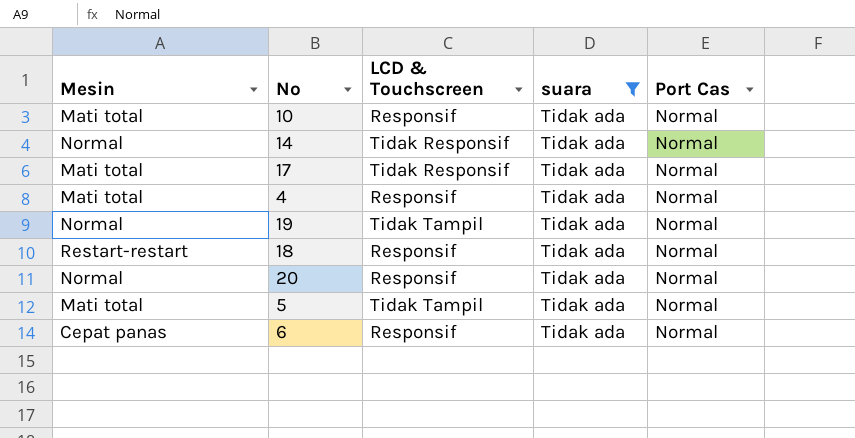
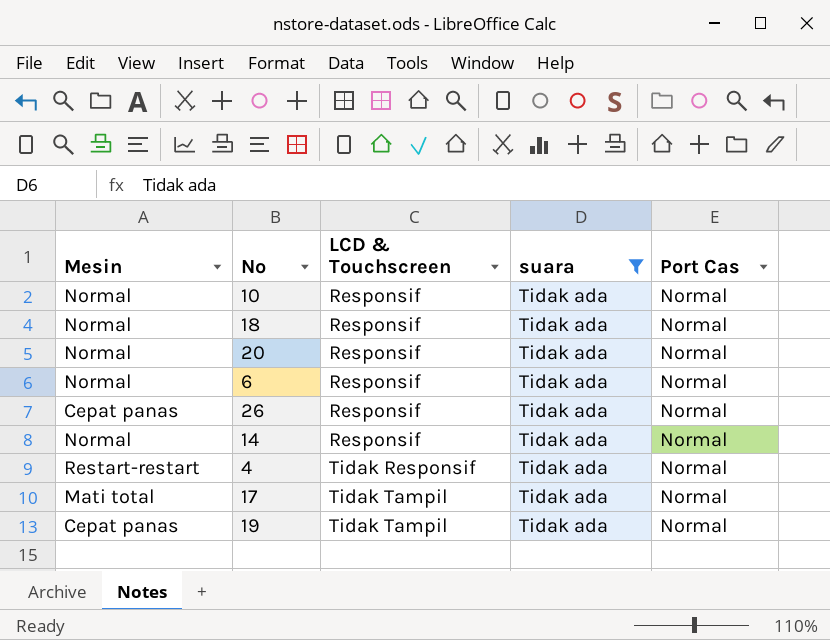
row order: none -> LCD & Touchscreen ascending
row 5: Mati total | Tidak Tampil | Tidak ada | Normal -> none
10 | Mesin: Mati total -> Normal
18 | Mesin: Restart-restart -> Normal
6 | Mesin: Cepat panas -> Normal
row 26: none -> Cepat panas | Responsif | Tidak ada | Normal
14 | LCD & Touchscreen: Tidak Responsif -> Responsif
4 | Mesin: Mati total -> Restart-restart
4 | LCD & Touchscreen: Responsif -> Tidak Responsif
17 | LCD & Touchscreen: Tidak Responsif -> Tidak Tampil
19 | Mesin: Normal -> Cepat panas

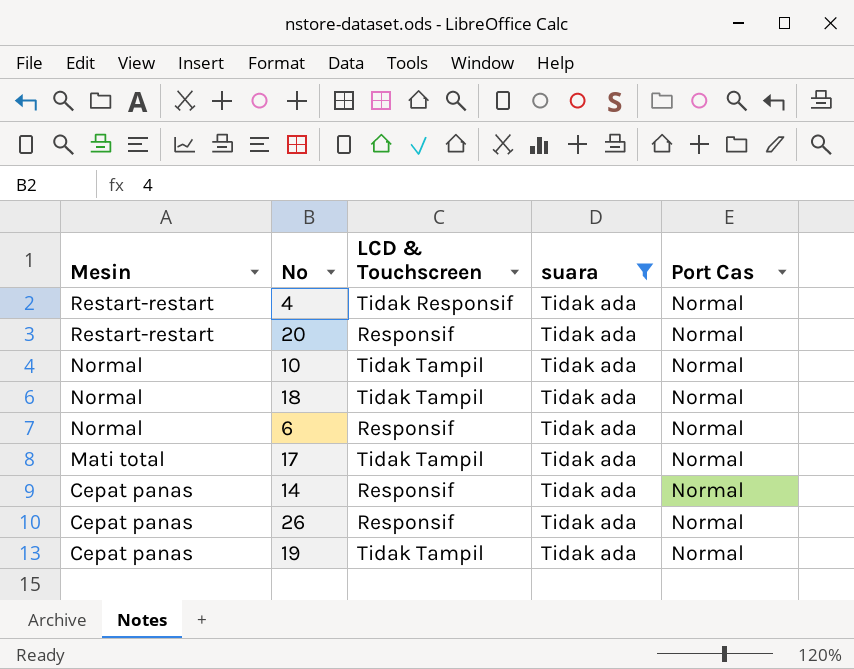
row order: LCD & Touchscreen ascending -> Mesin descending
20 | Mesin: Normal -> Restart-restart
10 | LCD & Touchscreen: Responsif -> Tidak Tampil
18 | LCD & Touchscreen: Responsif -> Tidak Tampil
14 | Mesin: Normal -> Cepat panas

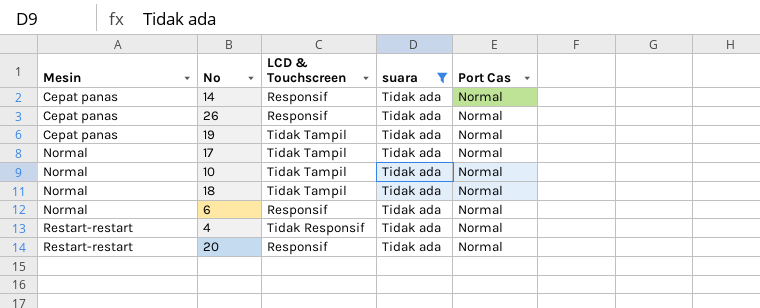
row order: Mesin descending -> Mesin ascending
17 | Mesin: Mati total -> Normal

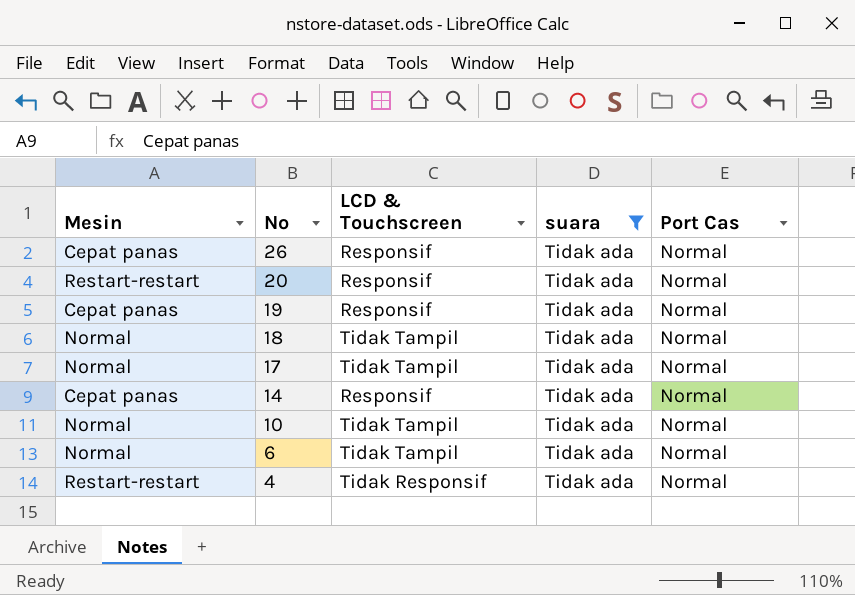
row order: Mesin ascending -> No descending
19 | LCD & Touchscreen: Tidak Tampil -> Responsif
6 | LCD & Touchscreen: Responsif -> Tidak Tampil

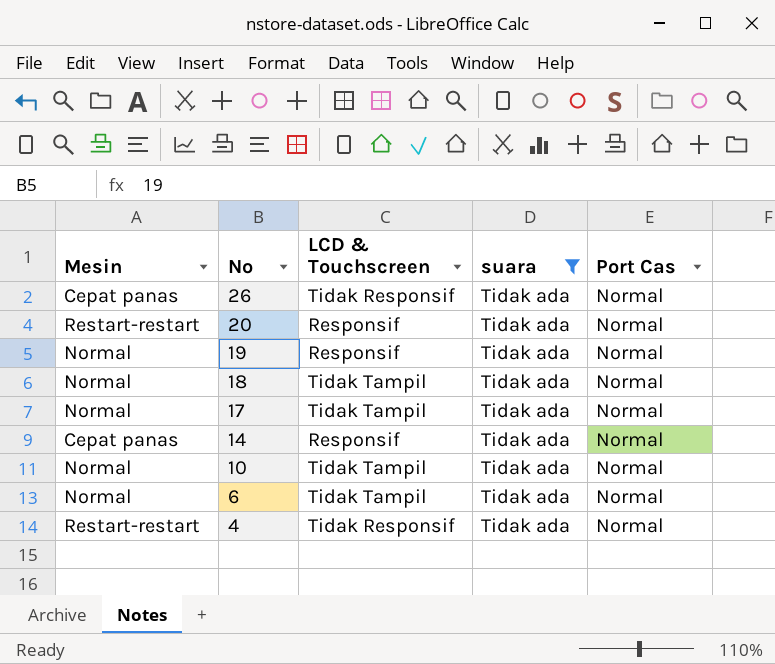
26 | LCD & Touchscreen: Responsif -> Tidak Responsif
19 | Mesin: Cepat panas -> Normal

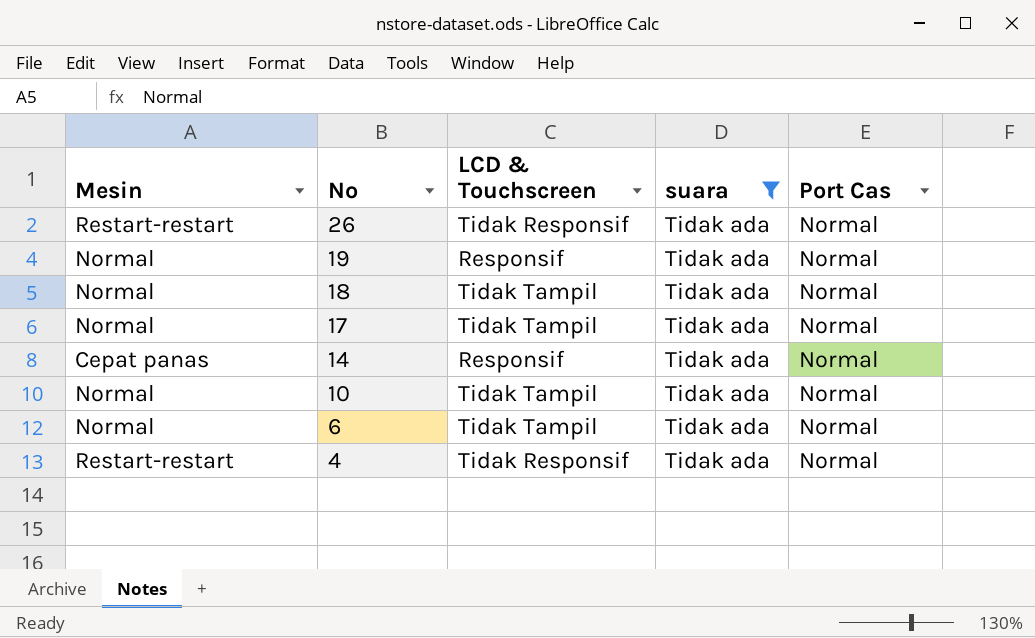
row 20: Restart-restart | Responsif | Tidak ada | Normal -> none
26 | Mesin: Cepat panas -> Restart-restart

